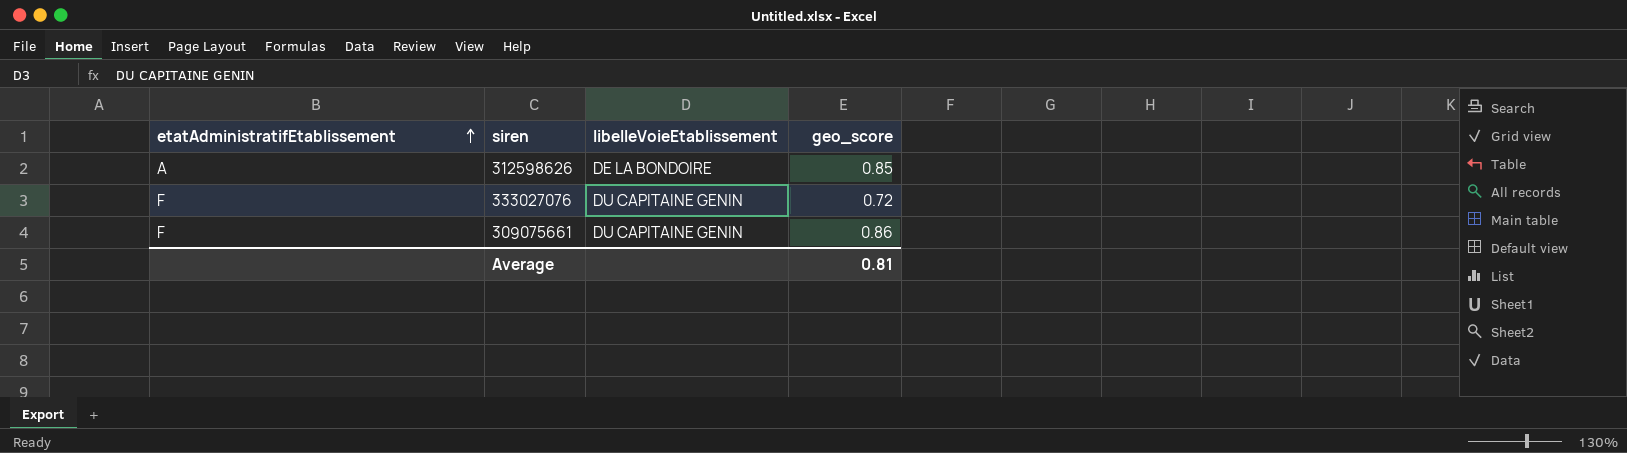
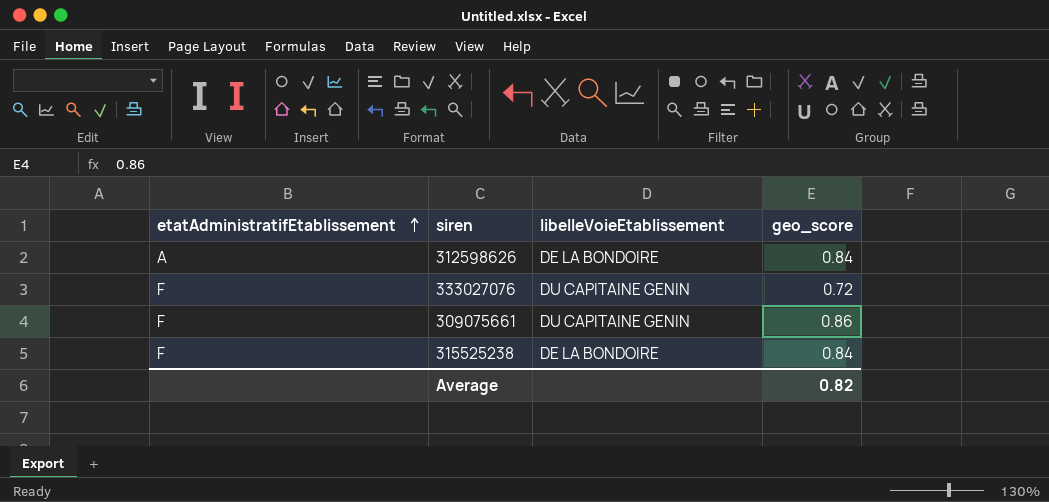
312598626 | geo_score: 0.85 -> 0.84
row 315525238: none -> F | DE LA BONDOIRE | 0.84
Average | geo_score: 0.81 -> 0.82

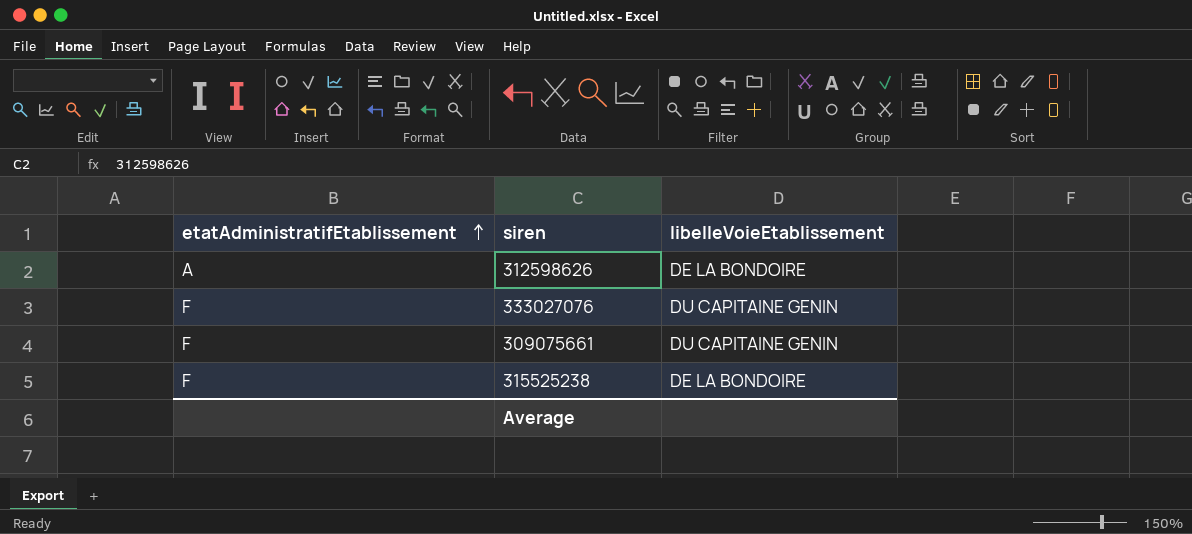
column geo_score | position: 4 -> none

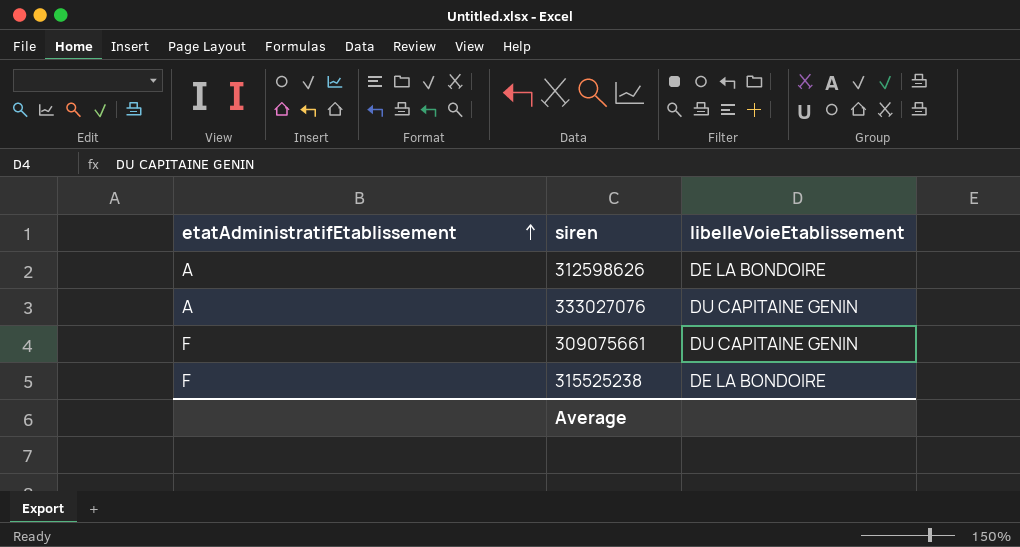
333027076 | etatAdministratifEtablissement: F -> A

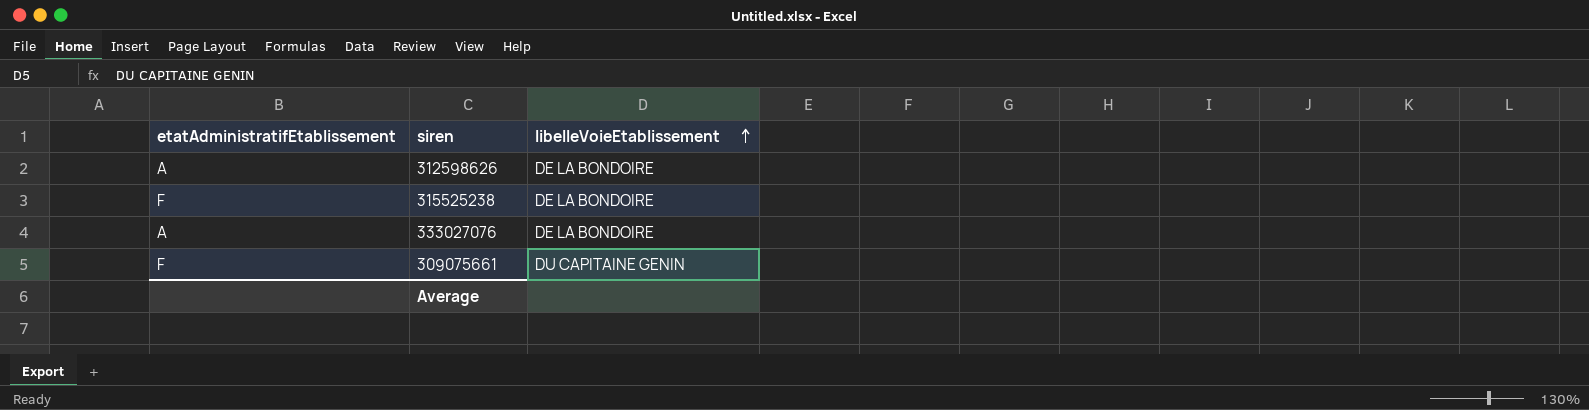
row order: etatAdministratifEtablissement ascending -> libelleVoieEtablissement ascending
333027076 | libelleVoieEtablissement: DU CAPITAINE GENIN -> DE LA BONDOIRE

